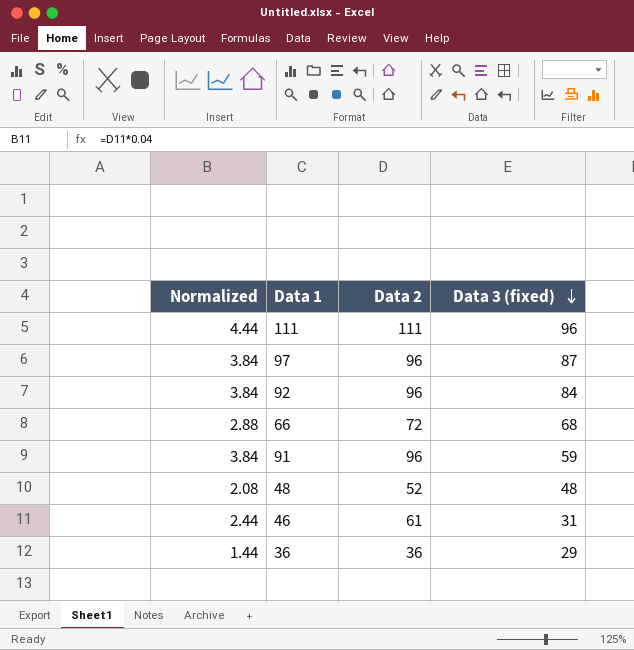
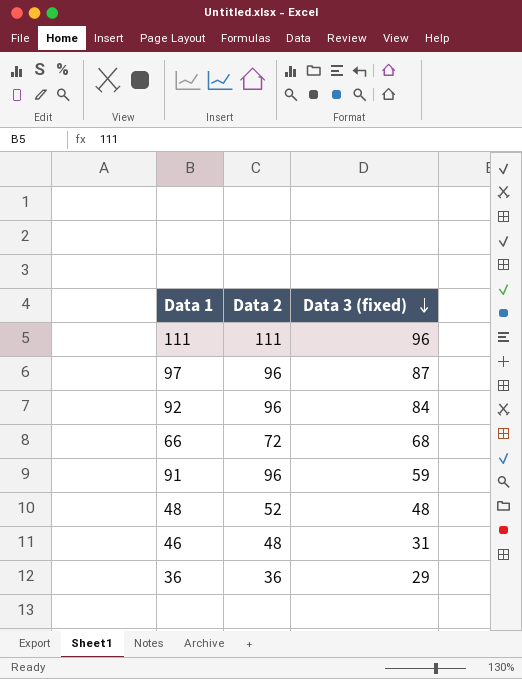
column Normalized | formula: [Data 2] * 0.04 -> none
46 | Data 2: 61 -> 48

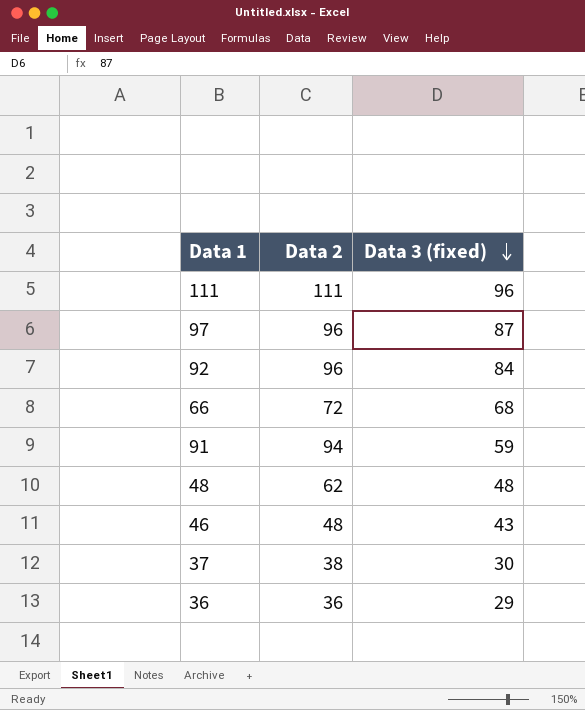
91 | Data 2: 96 -> 94
48 | Data 2: 52 -> 62
46 | Data 3 (fixed): 31 -> 43
row 37: none -> 38 | 30

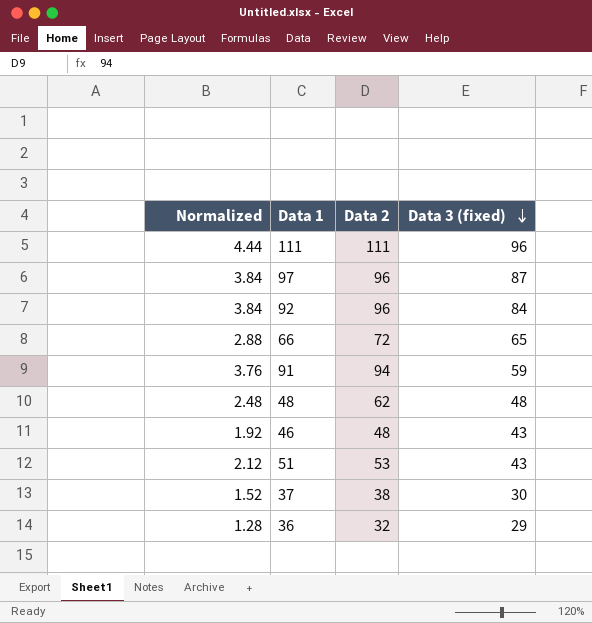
column Normalized | formula: none -> [Data 2] * 0.04
66 | Data 3 (fixed): 68 -> 65
row 51: none -> 2.12 | 53 | 43
36 | Data 2: 36 -> 32

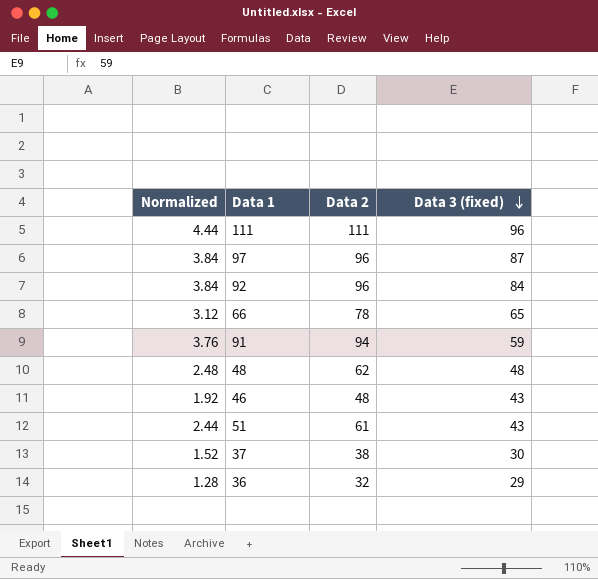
66 | Normalized: 2.88 -> 3.12
66 | Data 2: 72 -> 78
51 | Normalized: 2.12 -> 2.44
51 | Data 2: 53 -> 61

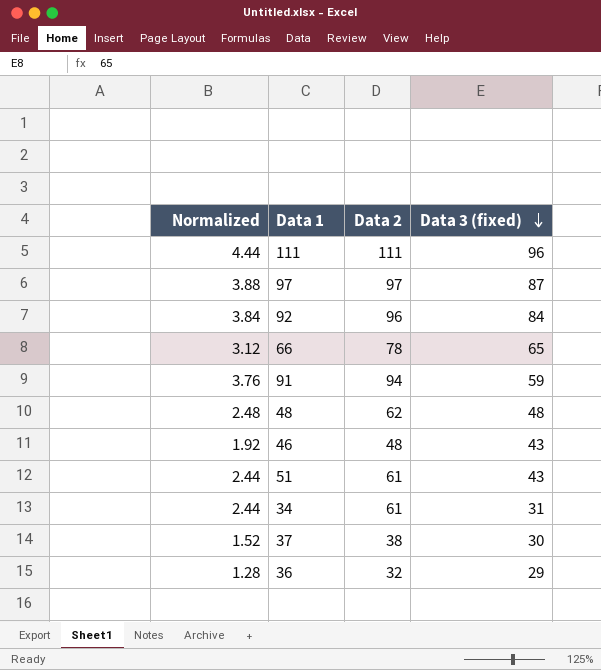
97 | Normalized: 3.84 -> 3.88
97 | Data 2: 96 -> 97
row 34: none -> 2.44 | 61 | 31

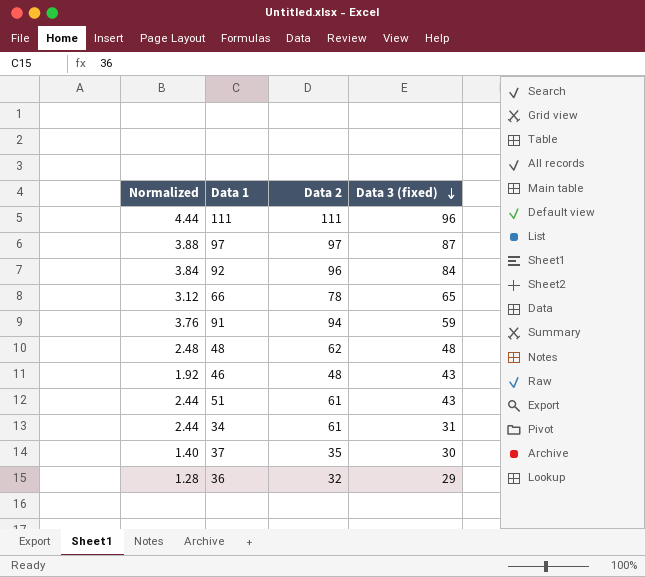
37 | Normalized: 1.52 -> 1.40
37 | Data 2: 38 -> 35

